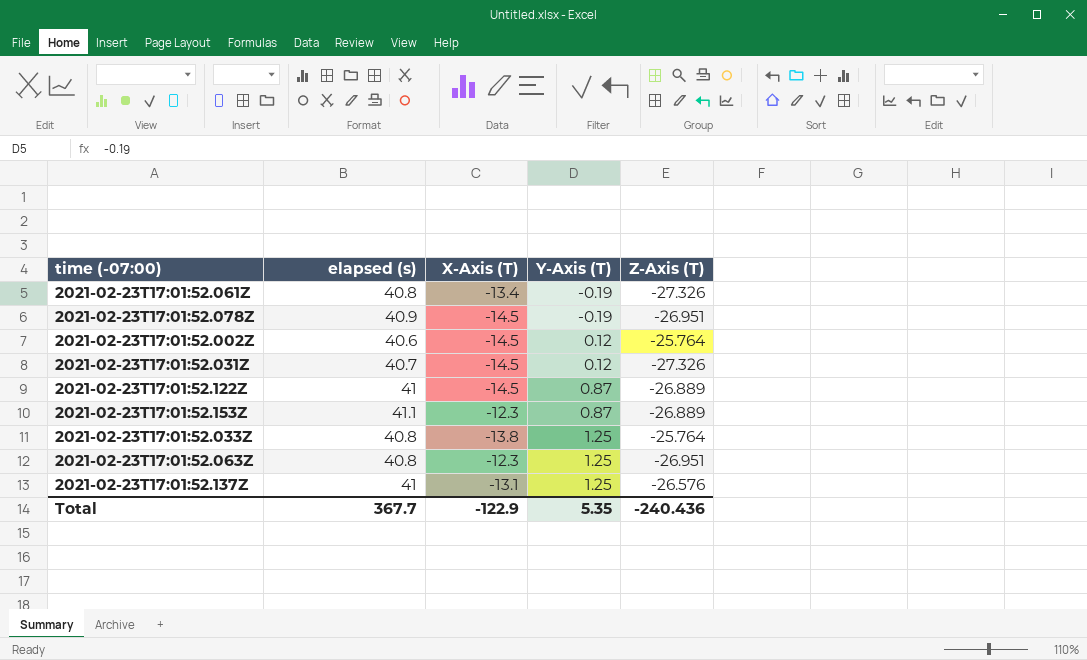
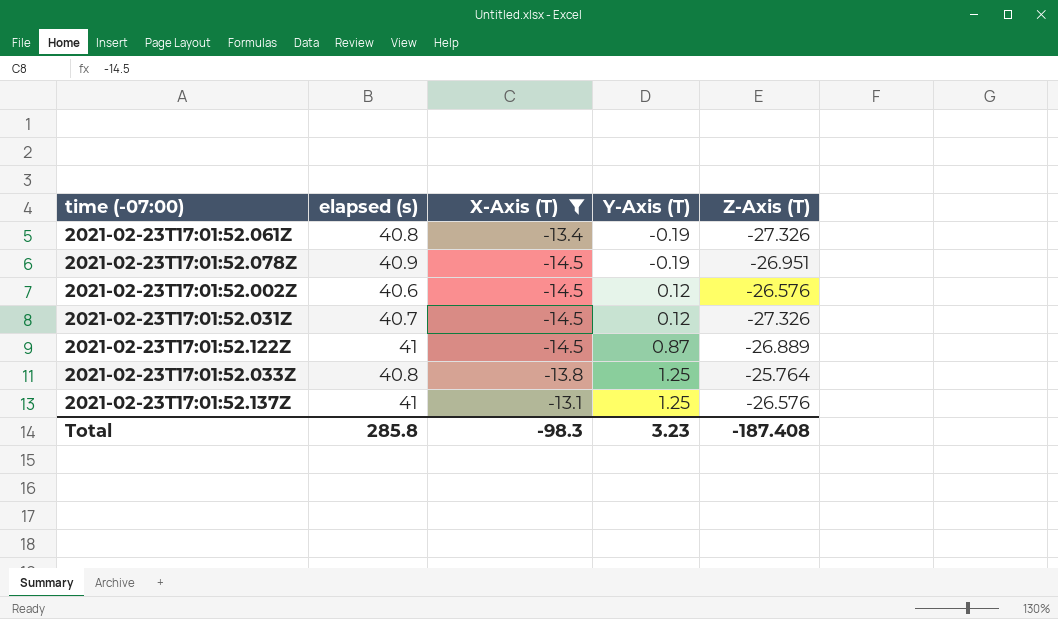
filter: none -> X-Axis (T) != -12.3
2021-02-23T17:01:52.002Z | Z-Axis (T): -25.764 -> -26.576
Total | elapsed (s): 367.7 -> 285.8
Total | X-Axis (T): -122.9 -> -98.3
Total | Y-Axis (T): 5.35 -> 3.23
Total | Z-Axis (T): -240.436 -> -187.408

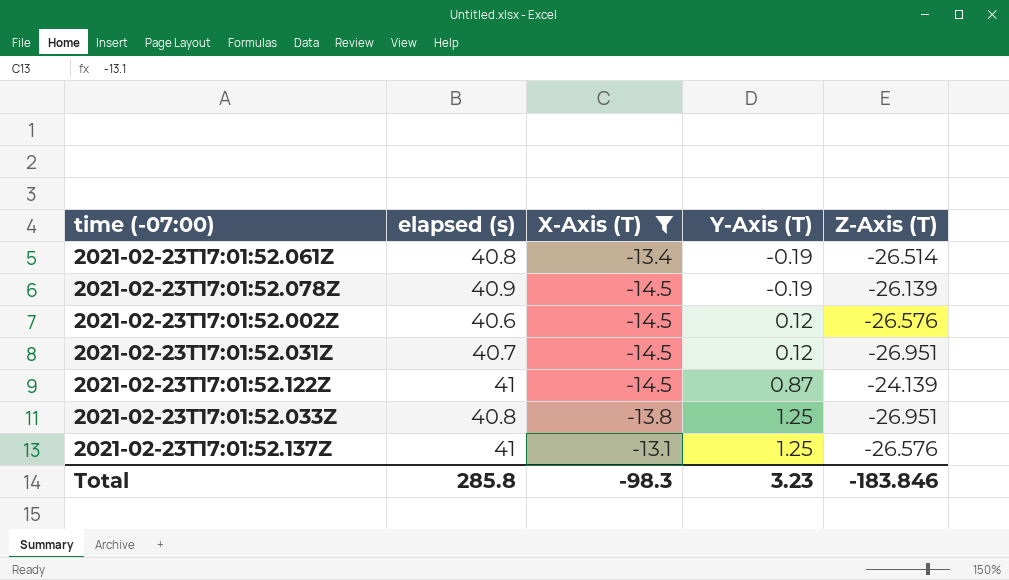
2021-02-23T17:01:52.061Z | Z-Axis (T): -27.326 -> -26.514
2021-02-23T17:01:52.078Z | Z-Axis (T): -26.951 -> -26.139
2021-02-23T17:01:52.031Z | Z-Axis (T): -27.326 -> -26.951
2021-02-23T17:01:52.122Z | Z-Axis (T): -26.889 -> -24.139
2021-02-23T17:01:52.033Z | Z-Axis (T): -25.764 -> -26.951
Total | Z-Axis (T): -187.408 -> -183.846

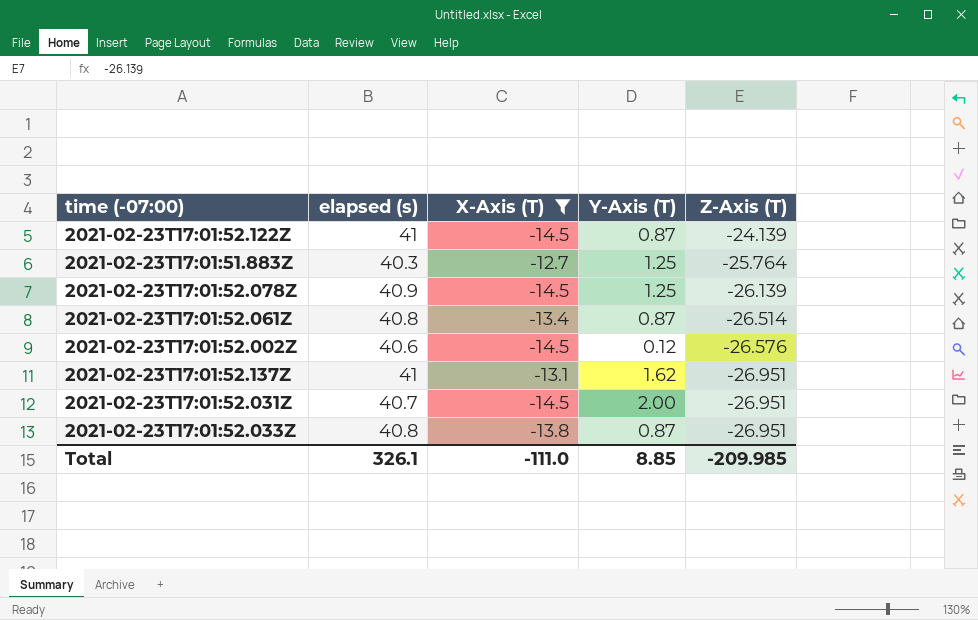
row order: Y-Axis (T) ascending -> Z-Axis (T) descending
row 2021-02-23T17:01:51.883Z: none -> 40.3 | -12.7 | 1.25 | -25.764
2021-02-23T17:01:52.078Z | Y-Axis (T): -0.19 -> 1.25
2021-02-23T17:01:52.061Z | Y-Axis (T): -0.19 -> 0.87
2021-02-23T17:01:52.137Z | Y-Axis (T): 1.25 -> 1.62
2021-02-23T17:01:52.137Z | Z-Axis (T): -26.576 -> -26.951
2021-02-23T17:01:52.031Z | Y-Axis (T): 0.12 -> 2.00
2021-02-23T17:01:52.033Z | Y-Axis (T): 1.25 -> 0.87
Total | elapsed (s): 285.8 -> 326.1
Total | X-Axis (T): -98.3 -> -111.0
Total | Y-Axis (T): 3.23 -> 8.85
Total | Z-Axis (T): -183.846 -> -209.985

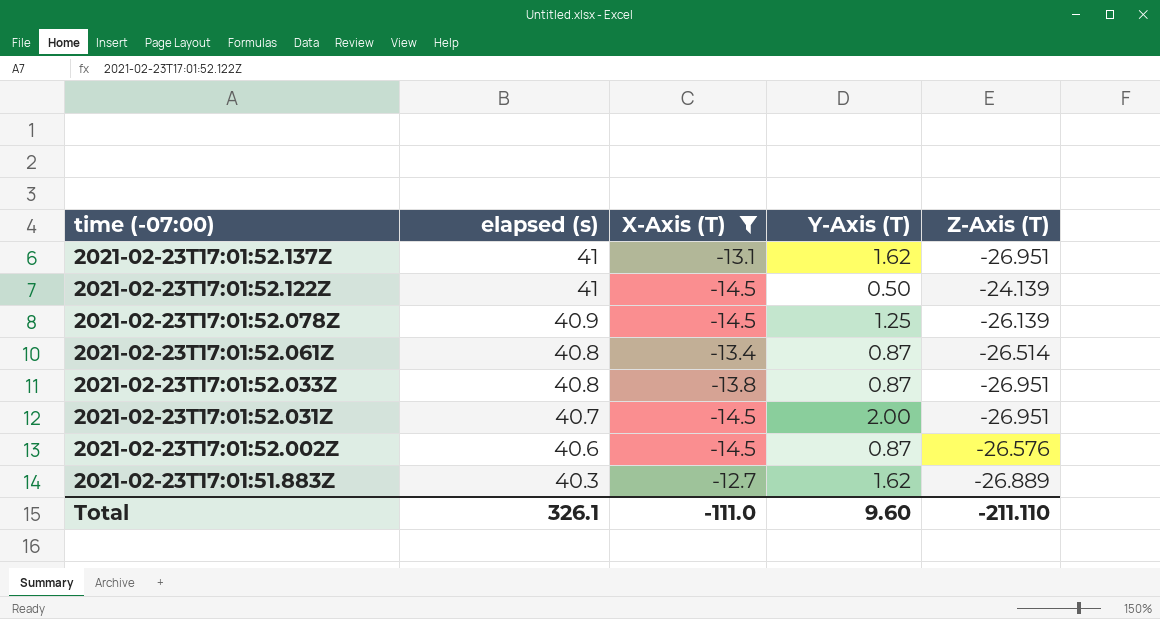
row order: Z-Axis (T) descending -> time (-07:00) descending
2021-02-23T17:01:52.122Z | Y-Axis (T): 0.87 -> 0.50
2021-02-23T17:01:52.002Z | Y-Axis (T): 0.12 -> 0.87
2021-02-23T17:01:51.883Z | Y-Axis (T): 1.25 -> 1.62
2021-02-23T17:01:51.883Z | Z-Axis (T): -25.764 -> -26.889
Total | Y-Axis (T): 8.85 -> 9.60
Total | Z-Axis (T): -209.985 -> -211.110

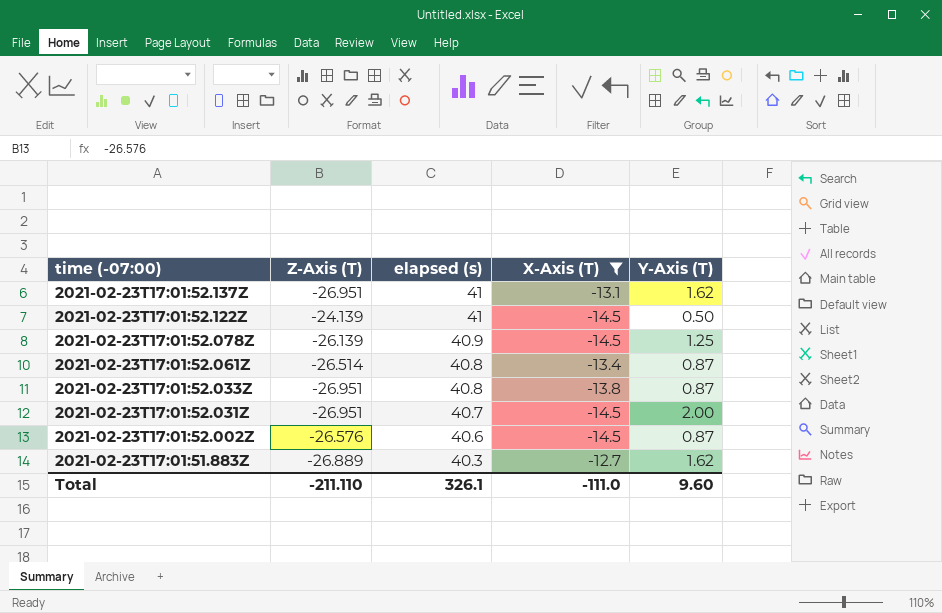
column Z-Axis (T) | position: 5 -> 2

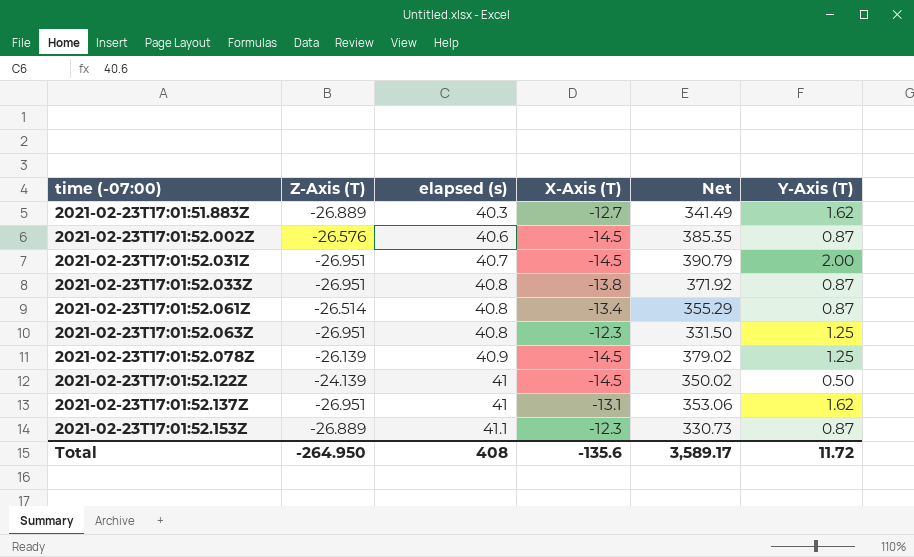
filter: X-Axis (T) != -12.3 -> none
row order: time (-07:00) descending -> time (-07:00) ascending
column Net | formula: none -> [Z-Axis (T)] * [X-Axis (T)]
Total | Z-Axis (T): -211.110 -> -264.950
Total | elapsed (s): 326.1 -> 408
Total | X-Axis (T): -111.0 -> -135.6
Total | Y-Axis (T): 9.60 -> 11.72

